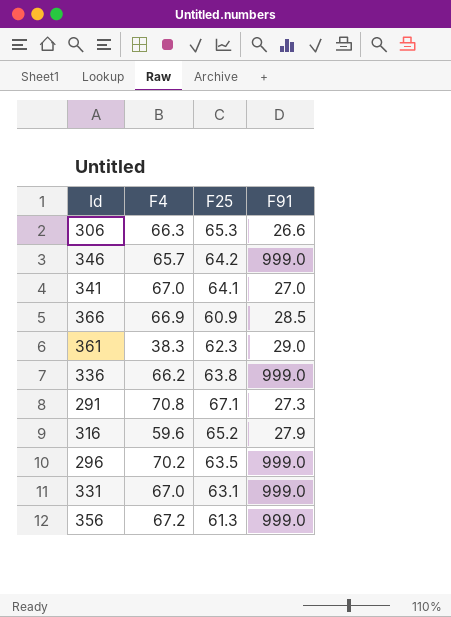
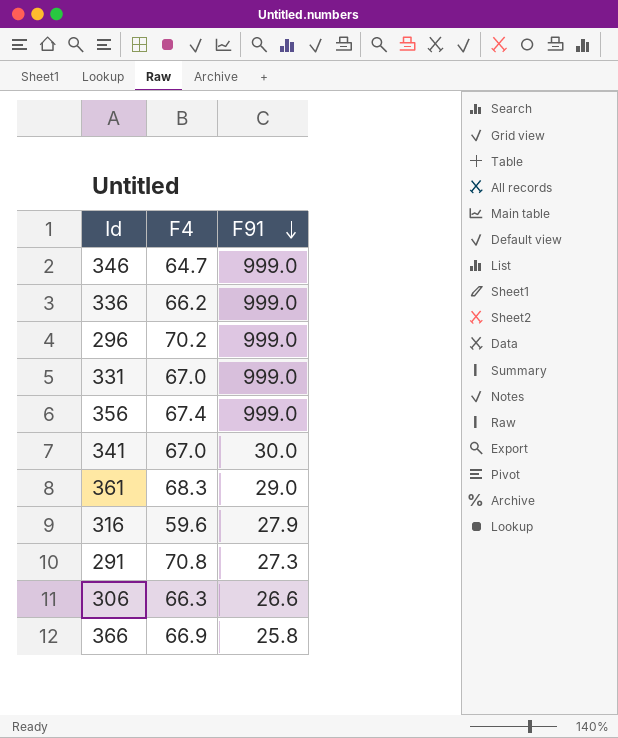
row order: none -> F91 descending
column F25 | position: 3 -> none
346 | F4: 65.7 -> 64.7
356 | F4: 67.2 -> 67.4
341 | F91: 27.0 -> 30.0
361 | F4: 38.3 -> 68.3
366 | F91: 28.5 -> 25.8

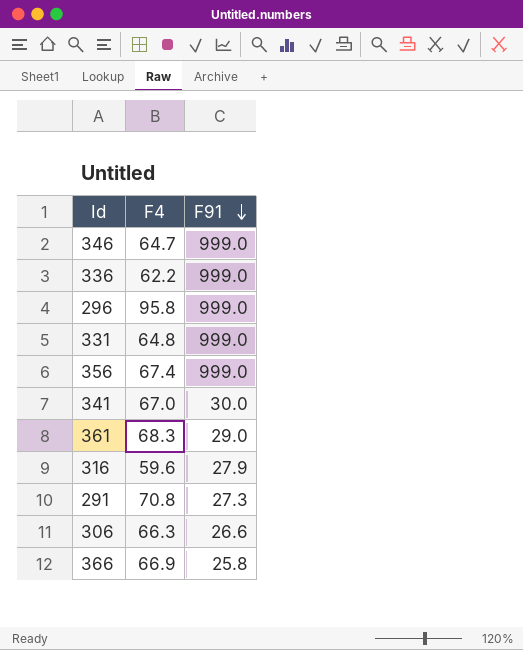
336 | F4: 66.2 -> 62.2
296 | F4: 70.2 -> 95.8
331 | F4: 67.0 -> 64.8

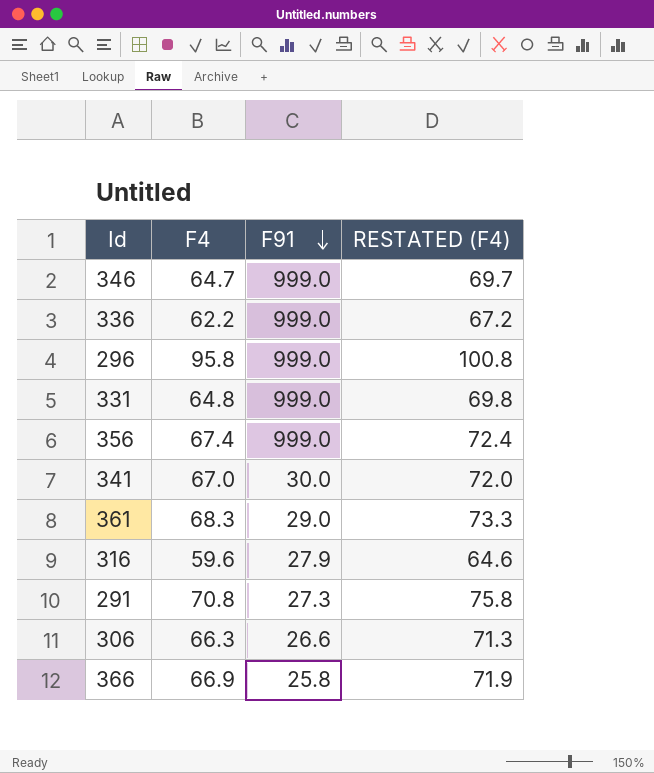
column RESTATED (F4) | formula: none -> [F4] + 5

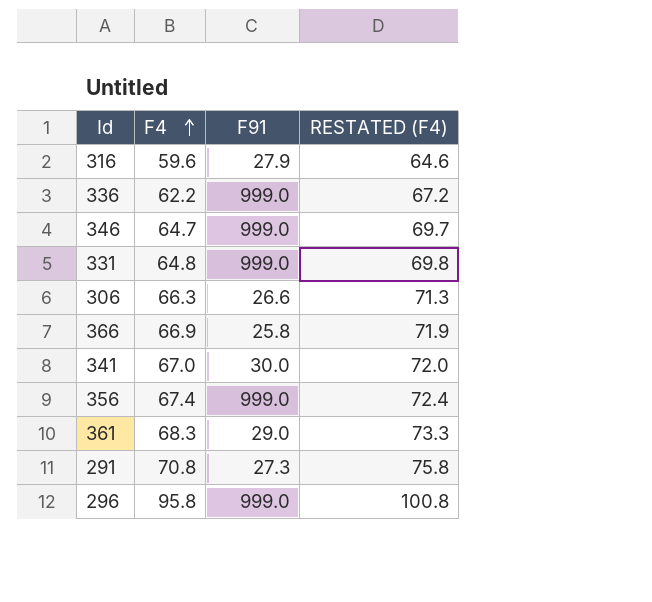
row order: F91 descending -> F4 ascending

